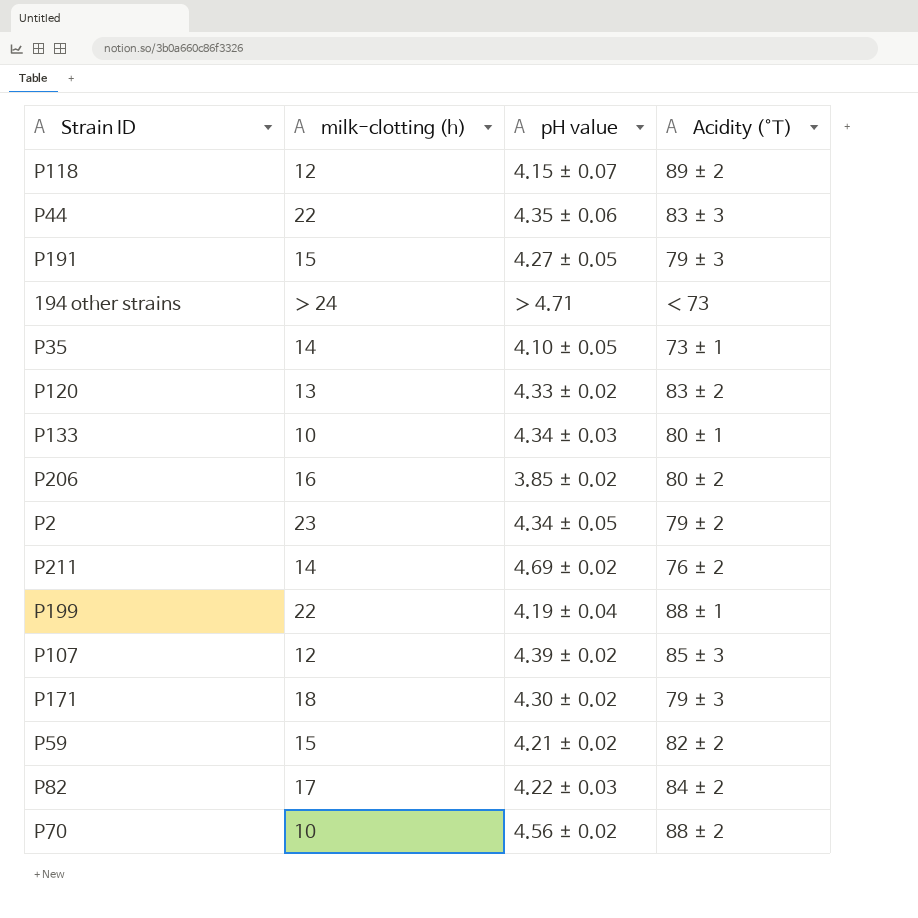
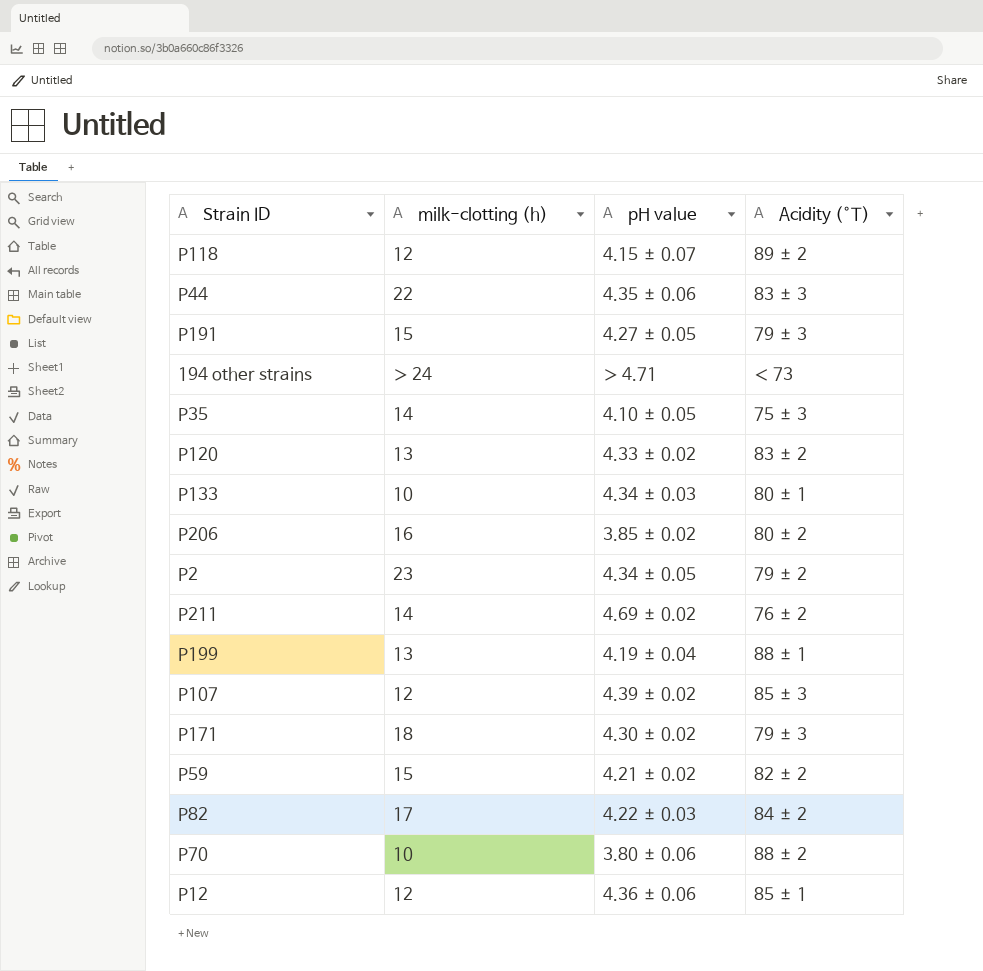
P35 | Acidity (°T): 73 ± 1 -> 75 ± 3
P199 | milk-clotting (h): 22 -> 13
P70 | pH value: 4.56 ± 0.02 -> 3.80 ± 0.06
row P12: none -> 12 | 4.36 ± 0.06 | 85 ± 1

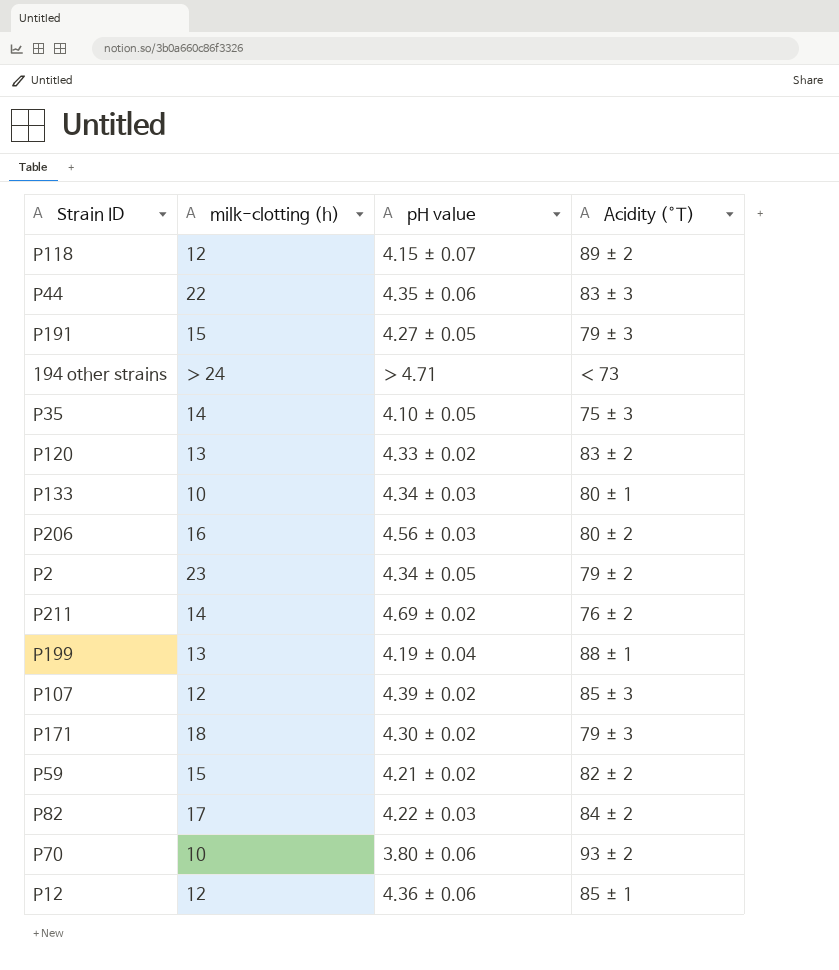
P206 | pH value: 3.85 ± 0.02 -> 4.56 ± 0.03
P70 | Acidity (°T): 88 ± 2 -> 93 ± 2

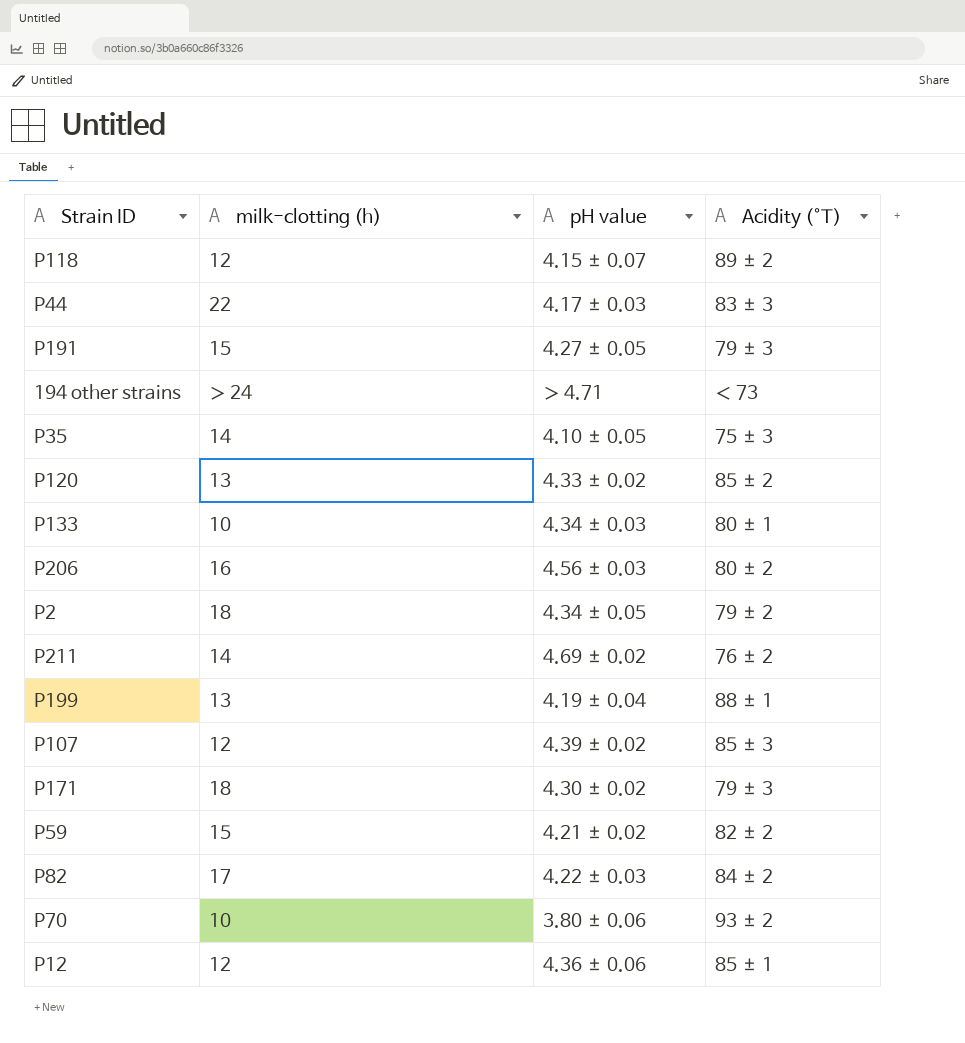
P44 | pH value: 4.35 ± 0.06 -> 4.17 ± 0.03
P120 | Acidity (°T): 83 ± 2 -> 85 ± 2
P2 | milk-clotting (h): 23 -> 18

